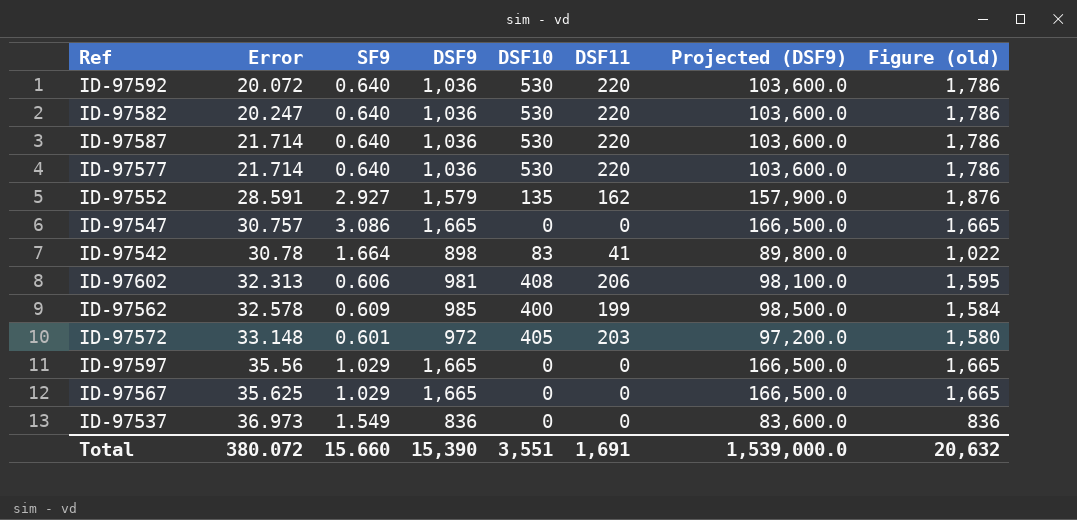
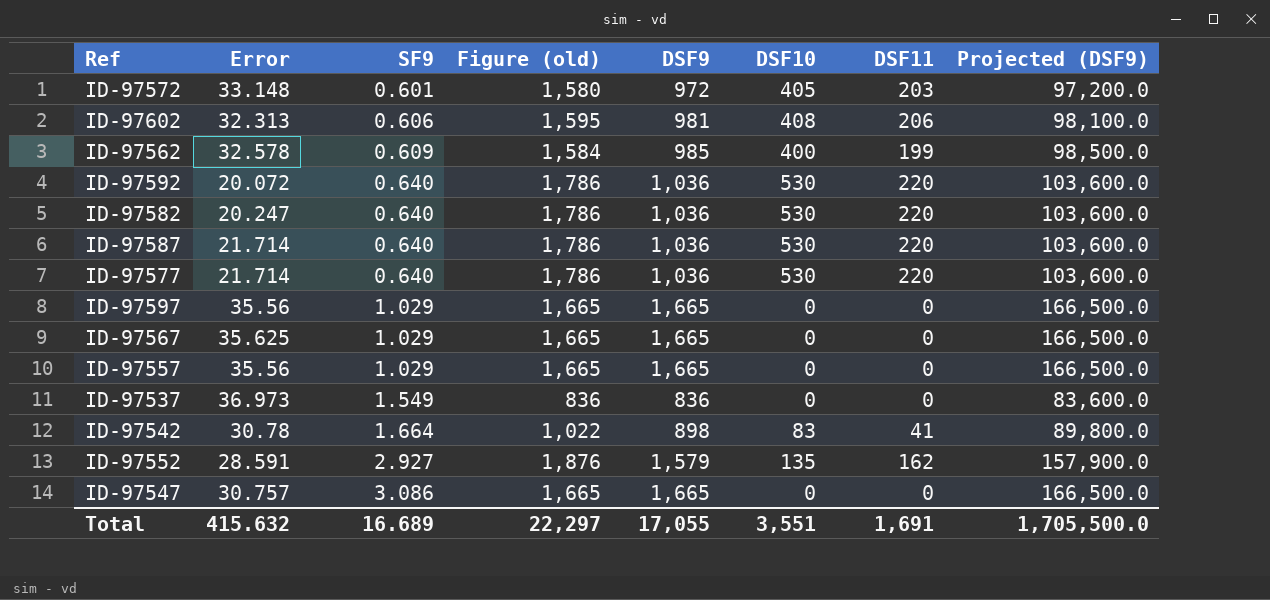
row order: Error ascending -> SF9 ascending
column Figure (old) | position: 8 -> 4
row ID-97557: none -> 35.56 | 1.029 | 1,665 | 1,665 | 0 | 0 | 166,500.0
Total | Error: 380.072 -> 415.632
Total | SF9: 15.660 -> 16.689
Total | Figure (old): 20,632 -> 22,297
Total | DSF9: 15,390 -> 17,055
Total | Projected (DSF9): 1,539,000.0 -> 1,705,500.0

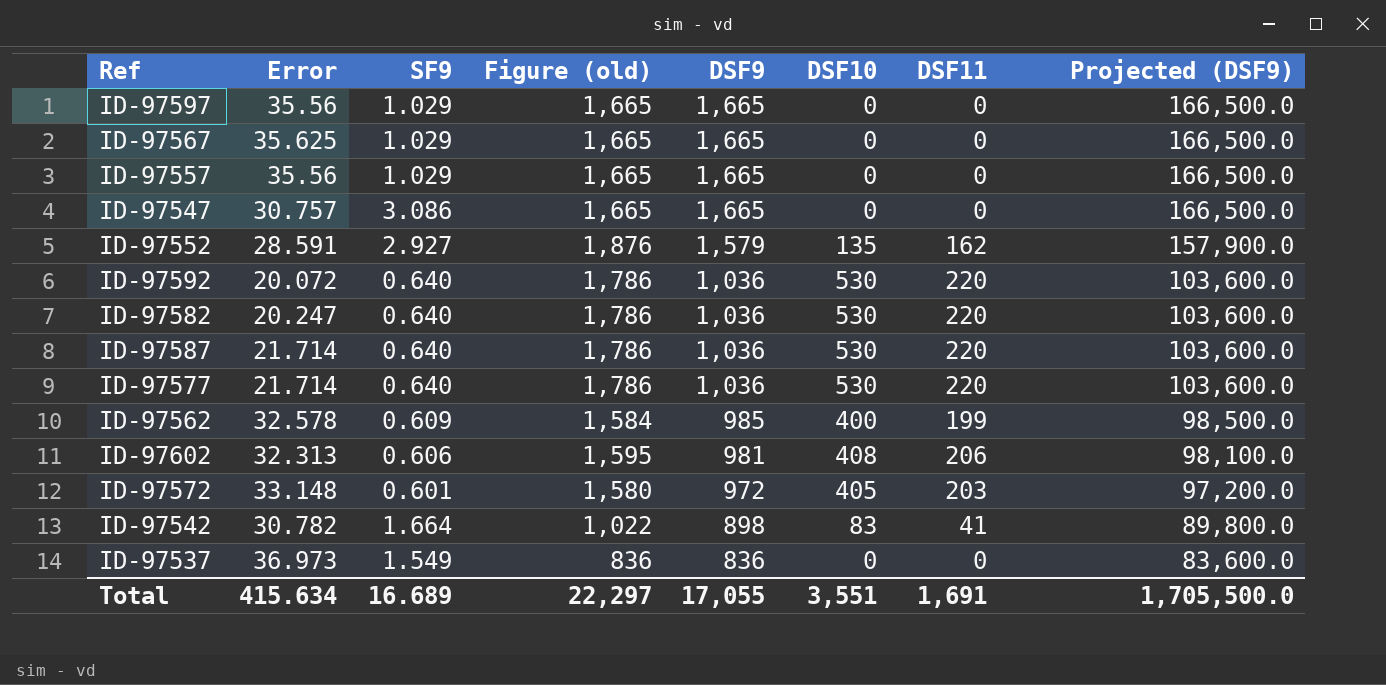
row order: SF9 ascending -> DSF9 descending
ID-97542 | Error: 30.78 -> 30.782
Total | Error: 415.632 -> 415.634

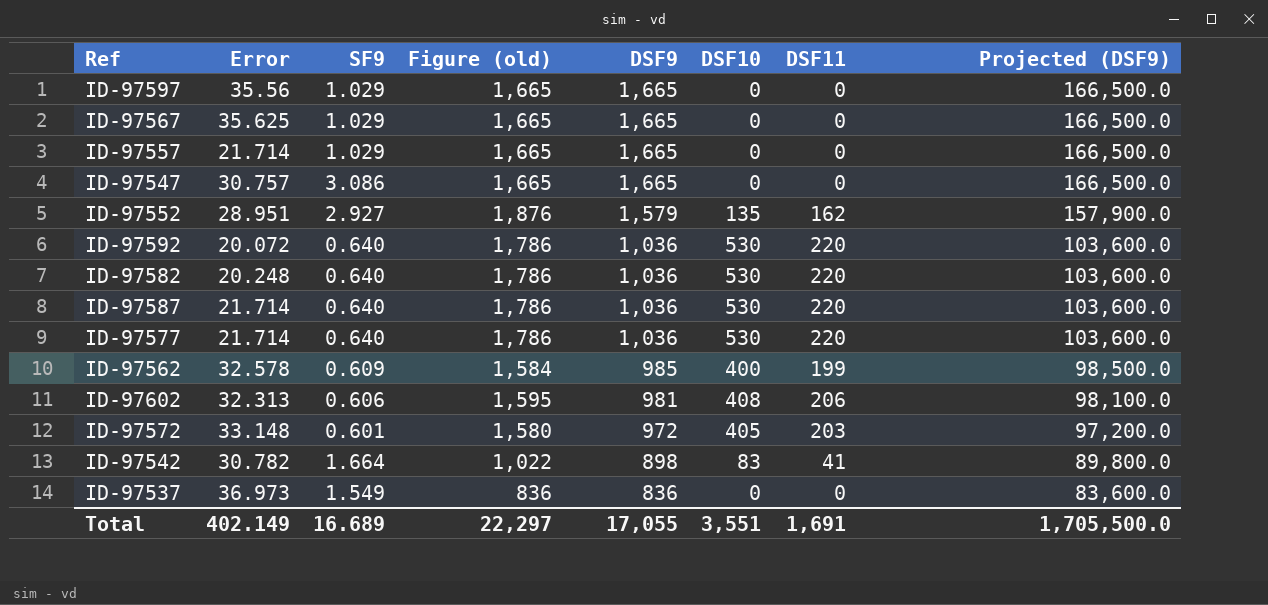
ID-97557 | Error: 35.56 -> 21.714
ID-97552 | Error: 28.591 -> 28.951
ID-97582 | Error: 20.247 -> 20.248
Total | Error: 415.634 -> 402.149

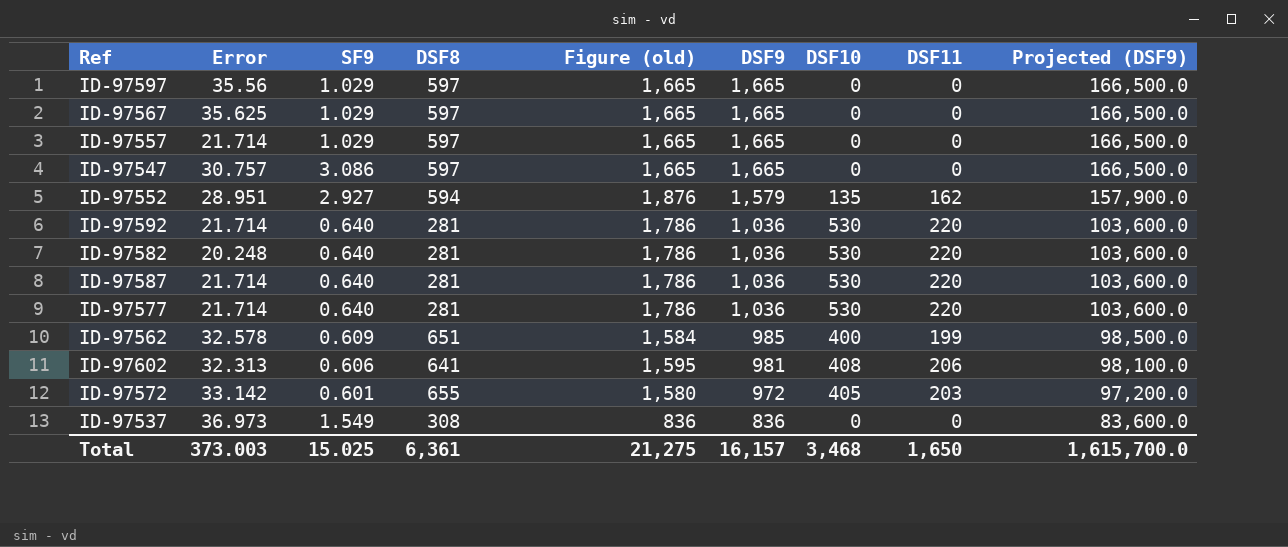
column DSF8 | position: none -> 4
row ID-97542: 30.782 | 1.664 | 1,022 | 898 | 83 | 41 | 89,800.0 -> none
ID-97592 | Error: 20.072 -> 21.714
ID-97572 | Error: 33.148 -> 33.142
Total | Error: 402.149 -> 373.003
Total | SF9: 16.689 -> 15.025
Total | Figure (old): 22,297 -> 21,275
Total | DSF9: 17,055 -> 16,157
Total | DSF10: 3,551 -> 3,468
Total | DSF11: 1,691 -> 1,650
Total | Projected (DSF9): 1,705,500.0 -> 1,615,700.0

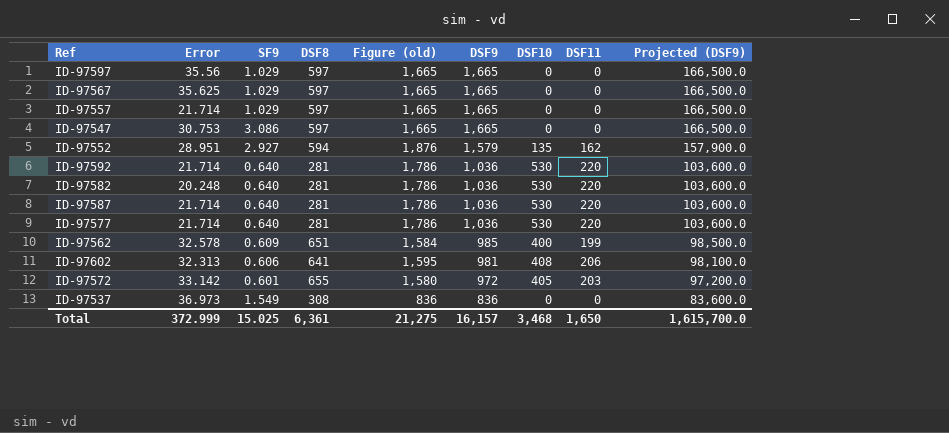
ID-97547 | Error: 30.757 -> 30.753
Total | Error: 373.003 -> 372.999

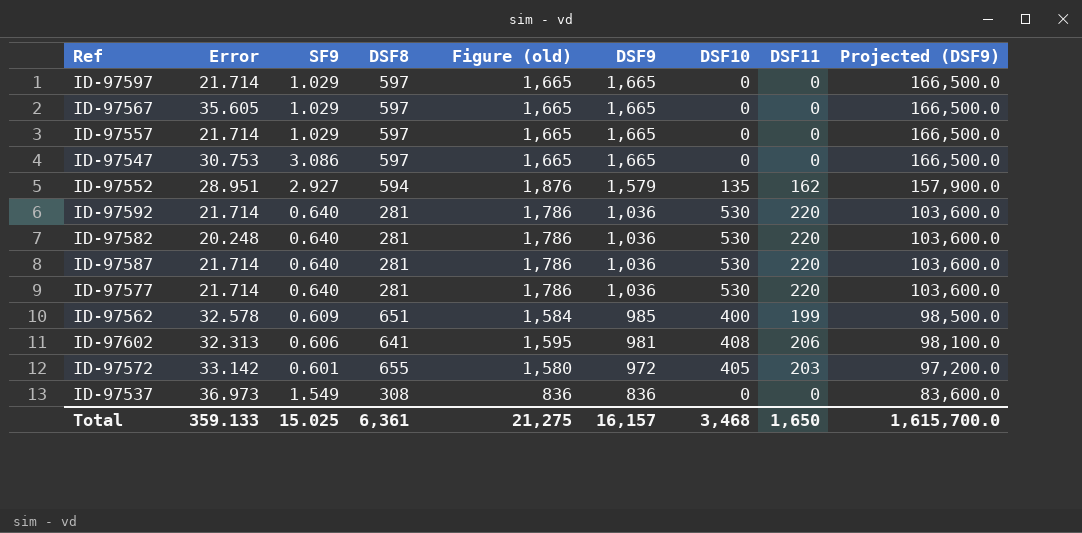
ID-97597 | Error: 35.56 -> 21.714
ID-97567 | Error: 35.625 -> 35.605
Total | Error: 372.999 -> 359.133

